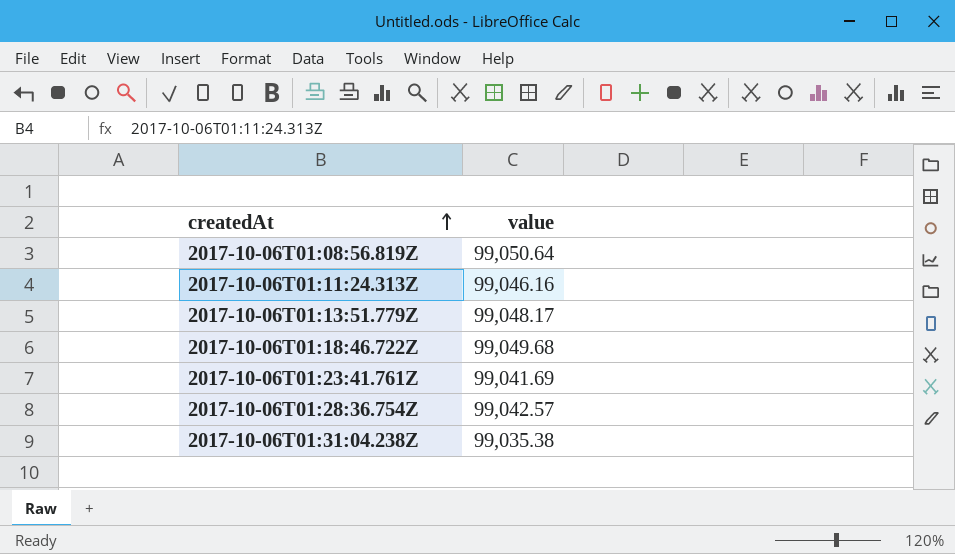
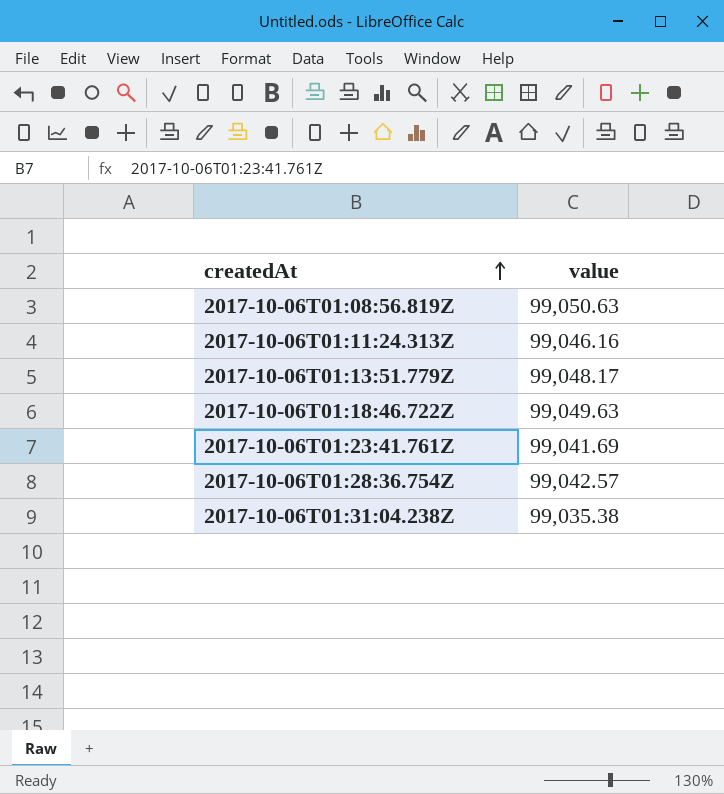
2017-10-06T01:08:56.819Z | value: 99,050.64 -> 99,050.63
2017-10-06T01:18:46.722Z | value: 99,049.68 -> 99,049.63

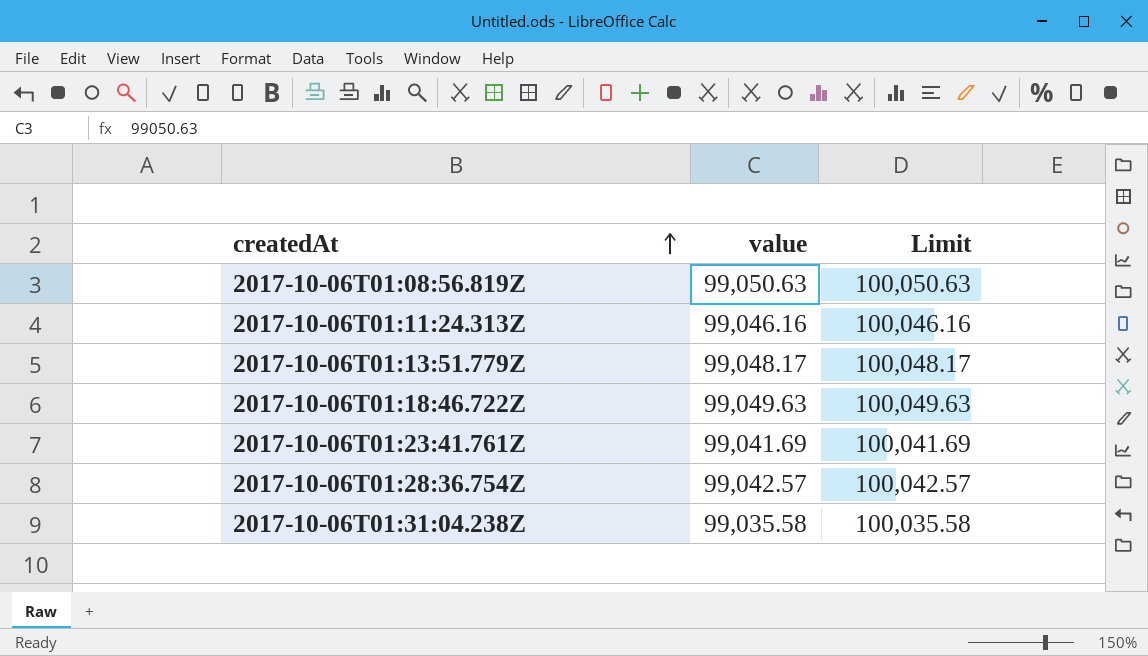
column Limit | formula: none -> [value] + 1000
2017-10-06T01:31:04.238Z | value: 99,035.38 -> 99,035.58

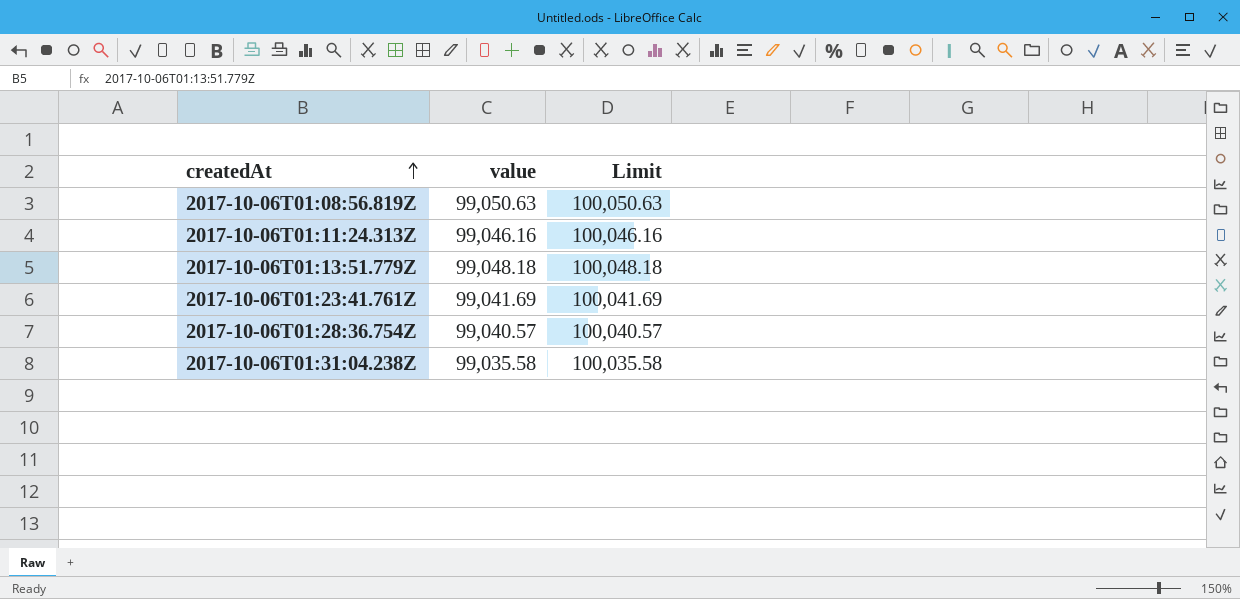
row 2017-10-06T01:18:46.722Z: 99,049.63 | 100,049.63 -> none
2017-10-06T01:13:51.779Z | value: 99,048.17 -> 99,048.18
2017-10-06T01:13:51.779Z | Limit: 100,048.17 -> 100,048.18
2017-10-06T01:28:36.754Z | value: 99,042.57 -> 99,040.57
2017-10-06T01:28:36.754Z | Limit: 100,042.57 -> 100,040.57

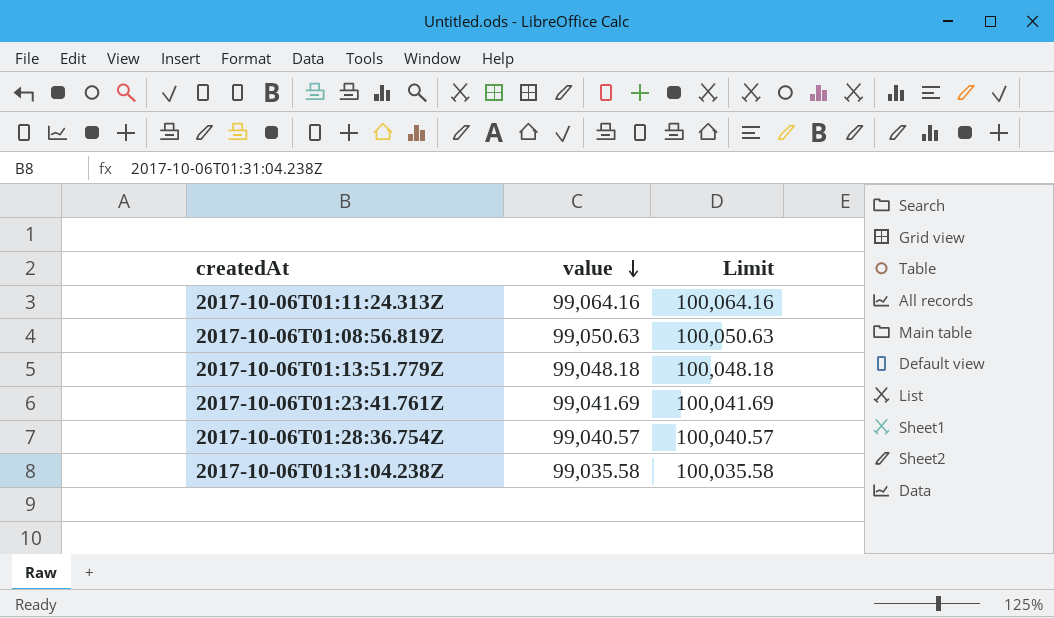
row order: createdAt ascending -> value descending
2017-10-06T01:11:24.313Z | value: 99,046.16 -> 99,064.16
2017-10-06T01:11:24.313Z | Limit: 100,046.16 -> 100,064.16

